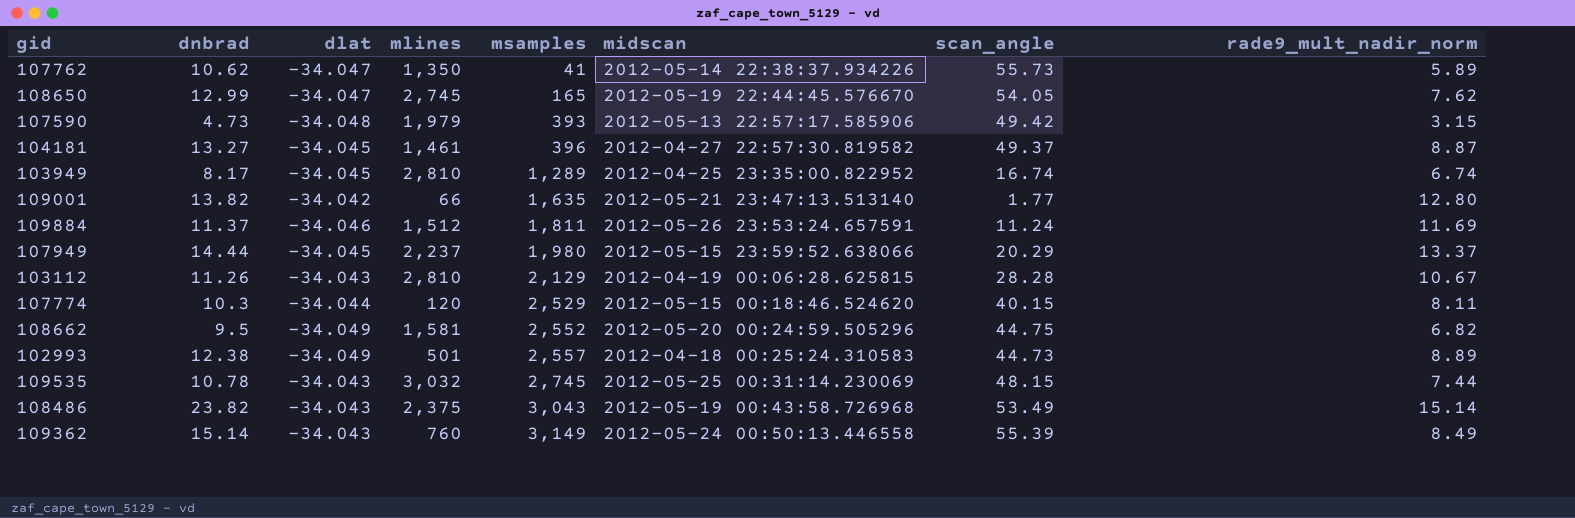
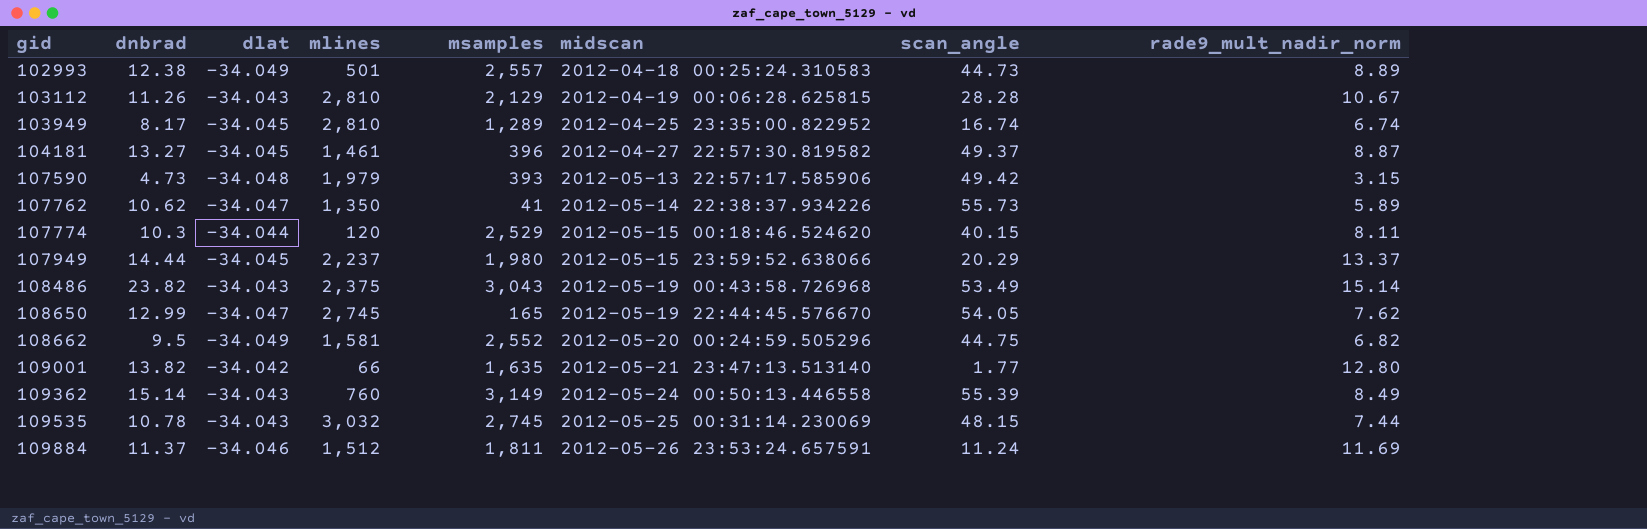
row order: msamples ascending -> gid ascending

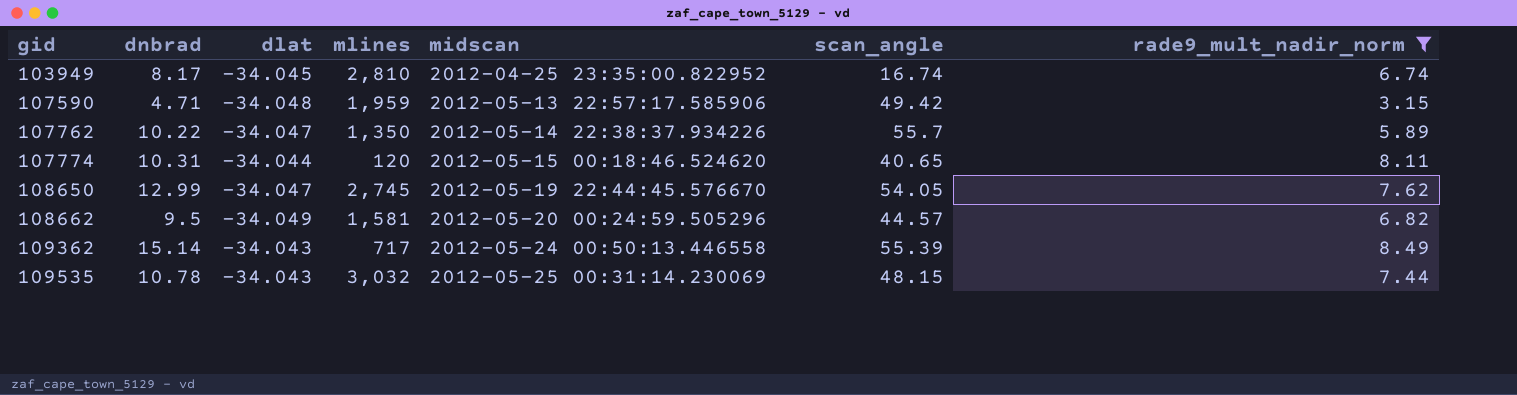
filter: none -> rade9_mult_nadir_norm <= 8.49
column msamples | position: 5 -> none
107590 | dnbrad: 4.73 -> 4.71
107590 | mlines: 1,979 -> 1,959
107762 | dnbrad: 10.62 -> 10.22
107762 | scan_angle: 55.73 -> 55.7
107774 | dnbrad: 10.3 -> 10.31
107774 | scan_angle: 40.15 -> 40.65
108662 | scan_angle: 44.75 -> 44.57
109362 | mlines: 760 -> 717

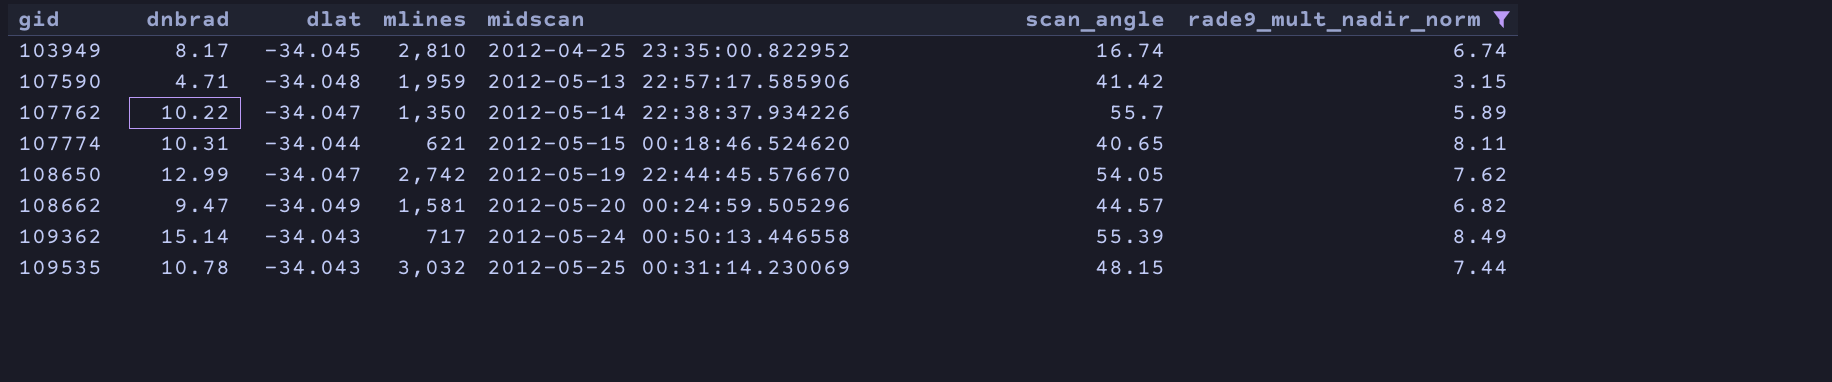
107590 | scan_angle: 49.42 -> 41.42
107774 | mlines: 120 -> 621
108650 | mlines: 2,745 -> 2,742
108662 | dnbrad: 9.5 -> 9.47

